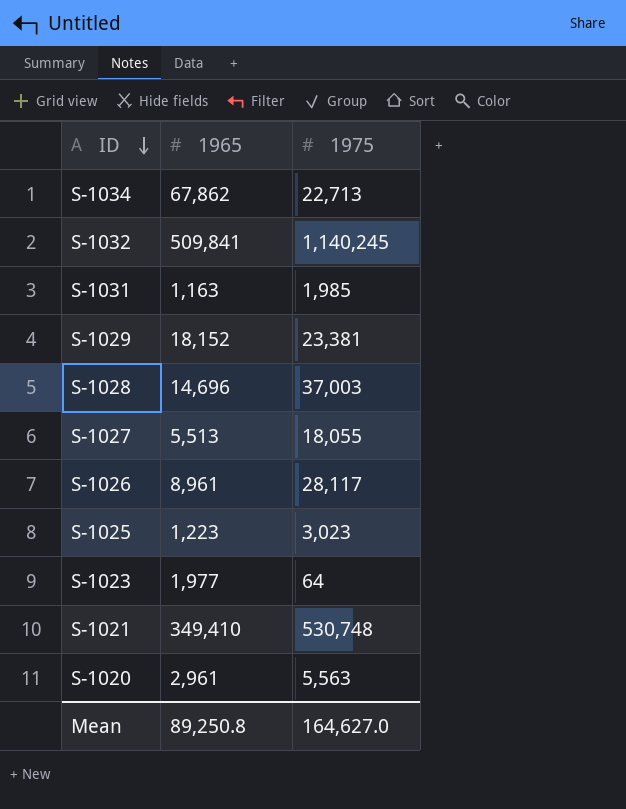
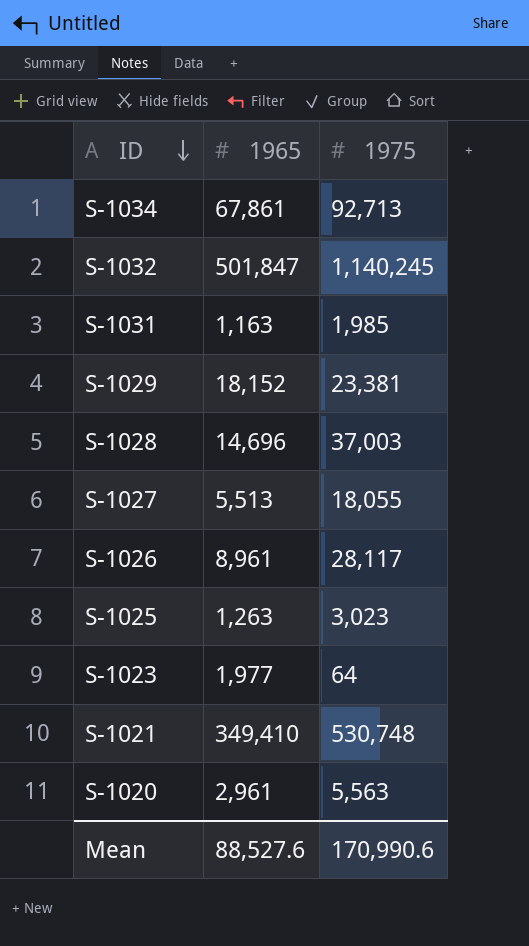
S-1034 | 1965: 67,862 -> 67,861
S-1034 | 1975: 22,713 -> 92,713
S-1032 | 1965: 509,841 -> 501,847
S-1025 | 1965: 1,223 -> 1,263
Mean | 1965: 89,250.8 -> 88,527.6
Mean | 1975: 164,627.0 -> 170,990.6

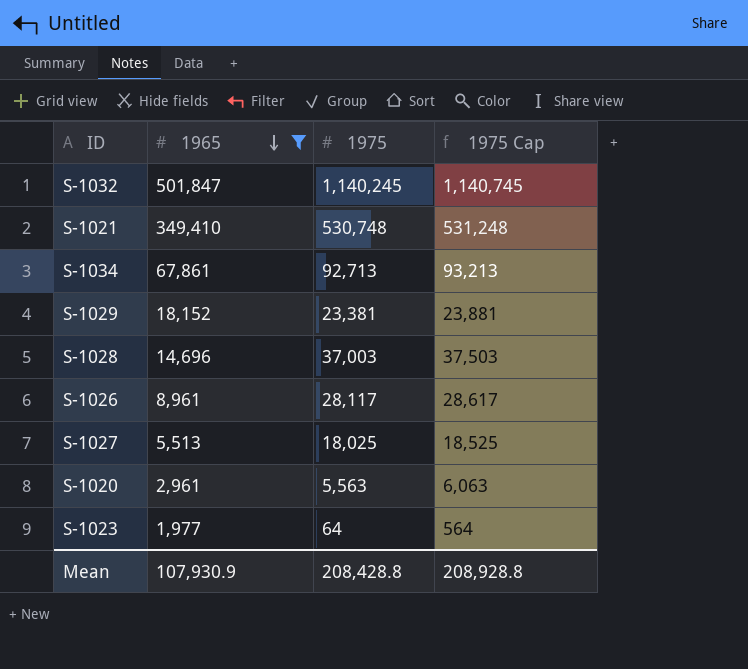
filter: none -> 1965 >= 1,977
row order: ID descending -> 1965 descending
column 1975 Cap | formula: none -> [1975] + 500
S-1027 | 1975: 18,055 -> 18,025
Mean | 1965: 88,527.6 -> 107,930.9
Mean | 1975: 170,990.6 -> 208,428.8

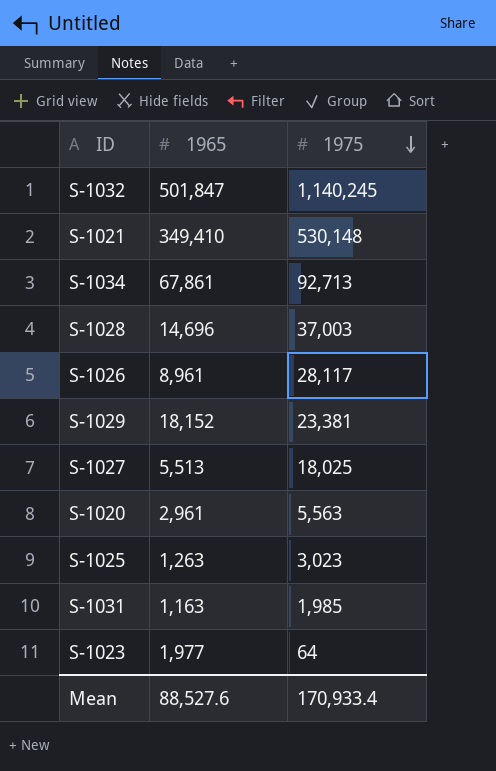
filter: 1965 >= 1,977 -> none
row order: 1965 descending -> 1975 descending
column 1975 Cap | formula: [1975] + 500 -> none
S-1021 | 1975: 530,748 -> 530,148
Mean | 1965: 107,930.9 -> 88,527.6
Mean | 1975: 208,428.8 -> 170,933.4

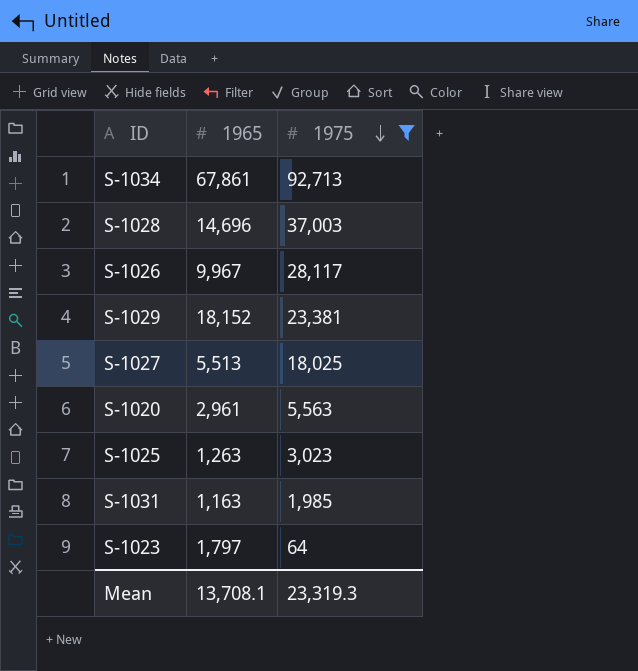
filter: none -> 1975 <= 92,713
S-1026 | 1965: 8,961 -> 9,967
S-1023 | 1965: 1,977 -> 1,797
Mean | 1965: 88,527.6 -> 13,708.1
Mean | 1975: 170,933.4 -> 23,319.3

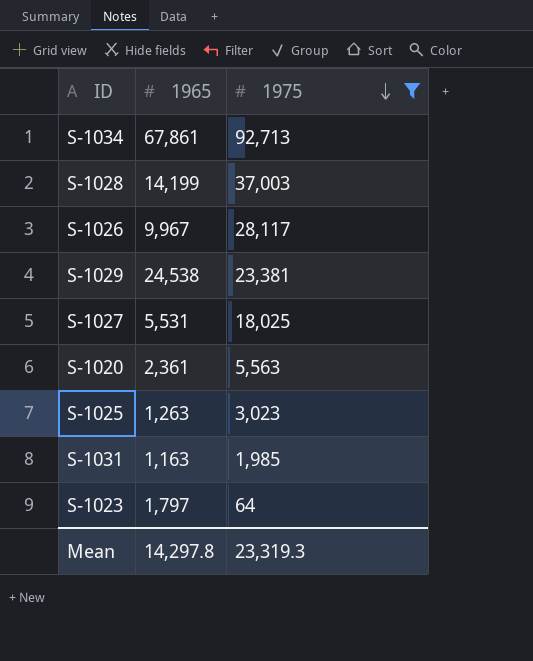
S-1028 | 1965: 14,696 -> 14,199
S-1029 | 1965: 18,152 -> 24,538
S-1027 | 1965: 5,513 -> 5,531
S-1020 | 1965: 2,961 -> 2,361
Mean | 1965: 13,708.1 -> 14,297.8

